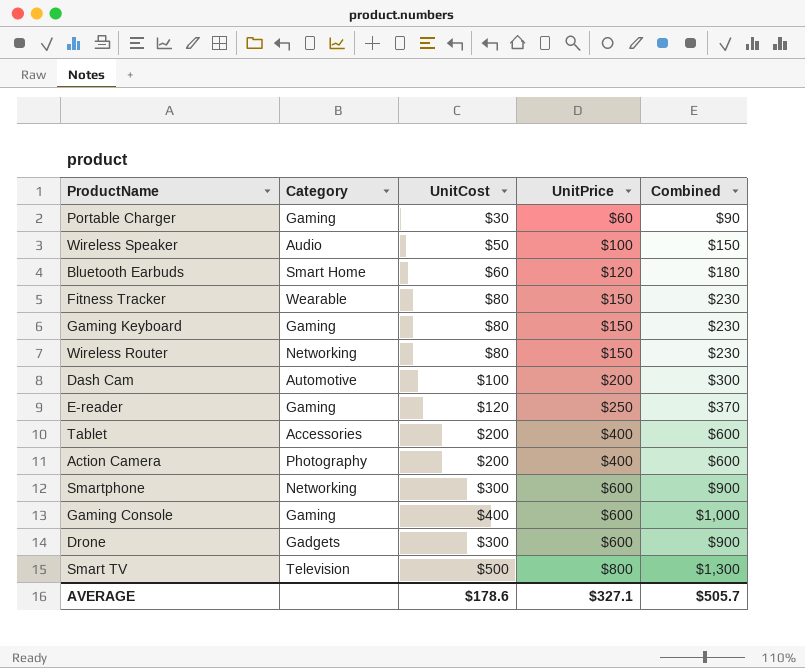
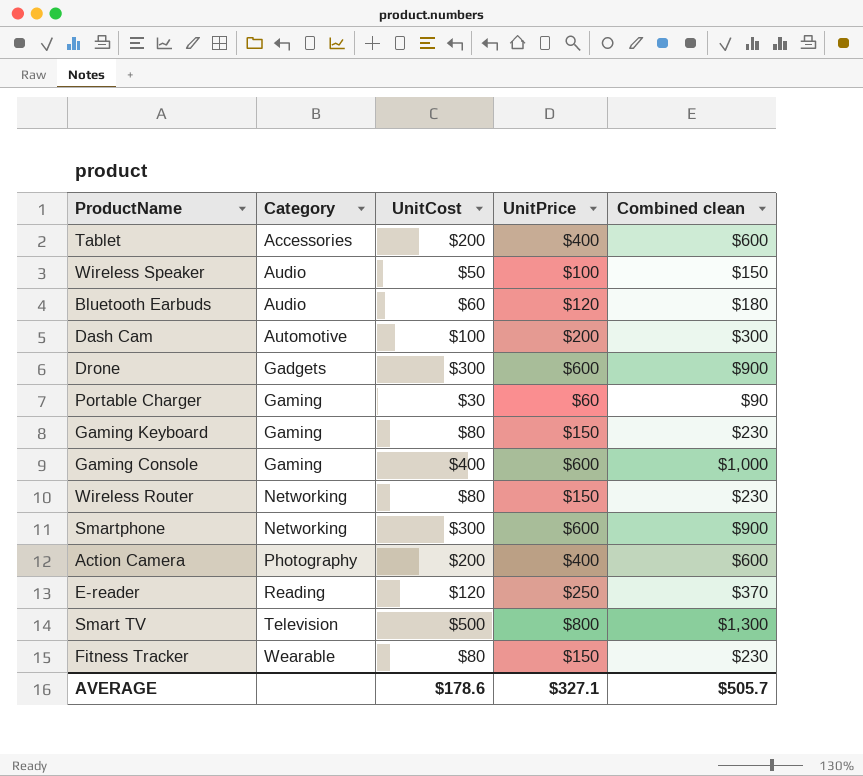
row order: UnitPrice ascending -> Category ascending
column name: Combined -> Combined clean
Bluetooth Earbuds | Category: Smart Home -> Audio
E-reader | Category: Gaming -> Reading

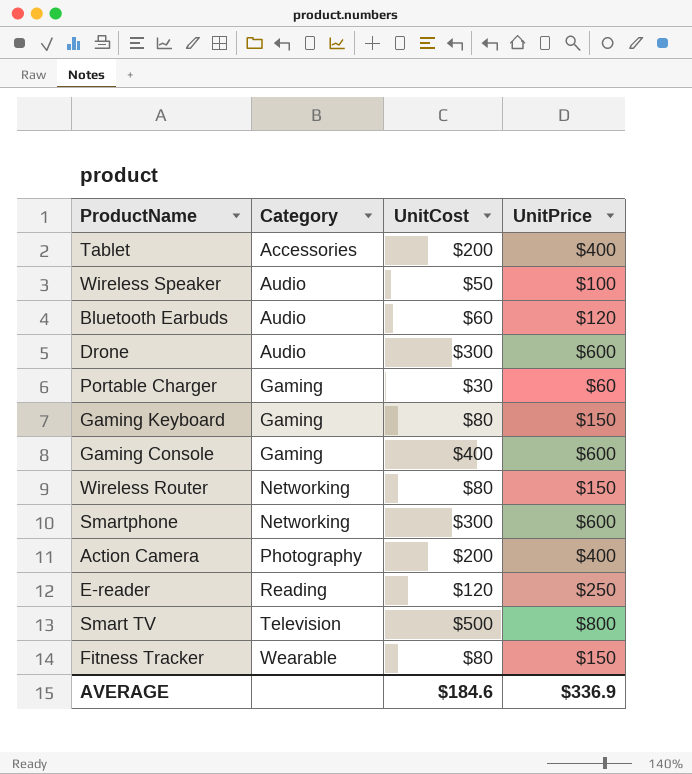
column Combined clean | formula: [UnitCost] + [UnitPrice] -> none
row Dash Cam: Automotive | $100 | $200 | $300 -> none
Drone | Category: Gadgets -> Audio
AVERAGE | UnitCost: $178.6 -> $184.6
AVERAGE | UnitPrice: $327.1 -> $336.9

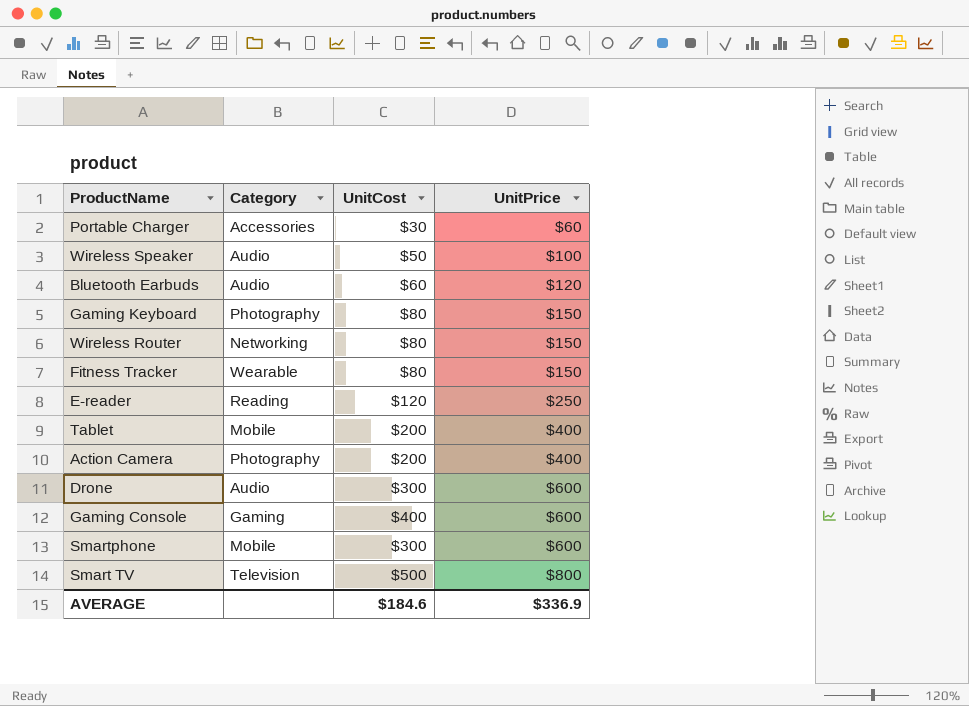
row order: Category ascending -> UnitPrice ascending
Portable Charger | Category: Gaming -> Accessories
Gaming Keyboard | Category: Gaming -> Photography
Tablet | Category: Accessories -> Mobile
Smartphone | Category: Networking -> Mobile

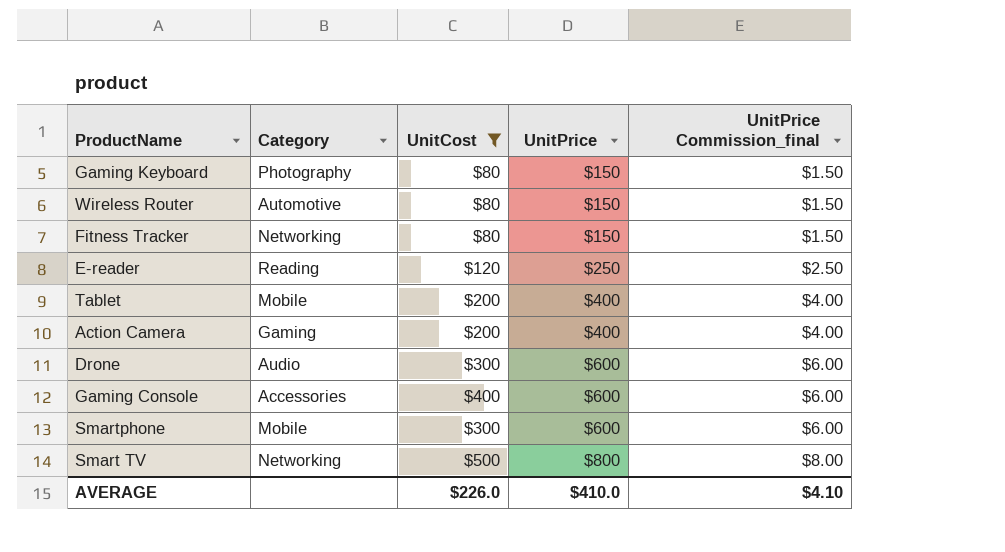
filter: none -> UnitCost >= $80
column UnitPrice Commission_final | formula: none -> [UnitPrice] * 0.01
Wireless Router | Category: Networking -> Automotive
Fitness Tracker | Category: Wearable -> Networking
Action Camera | Category: Photography -> Gaming
Gaming Console | Category: Gaming -> Accessories
Smart TV | Category: Television -> Networking
AVERAGE | UnitCost: $184.6 -> $226.0
AVERAGE | UnitPrice: $336.9 -> $410.0

